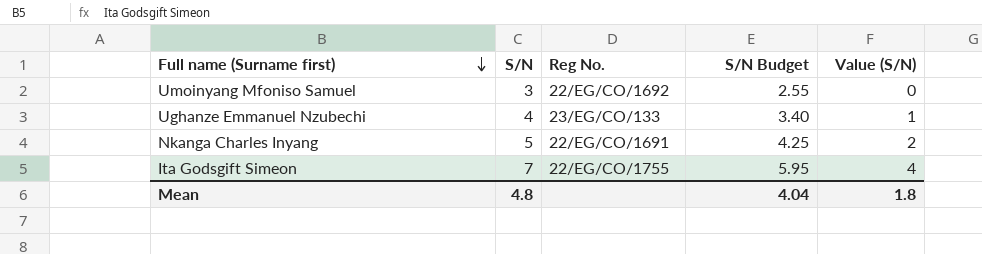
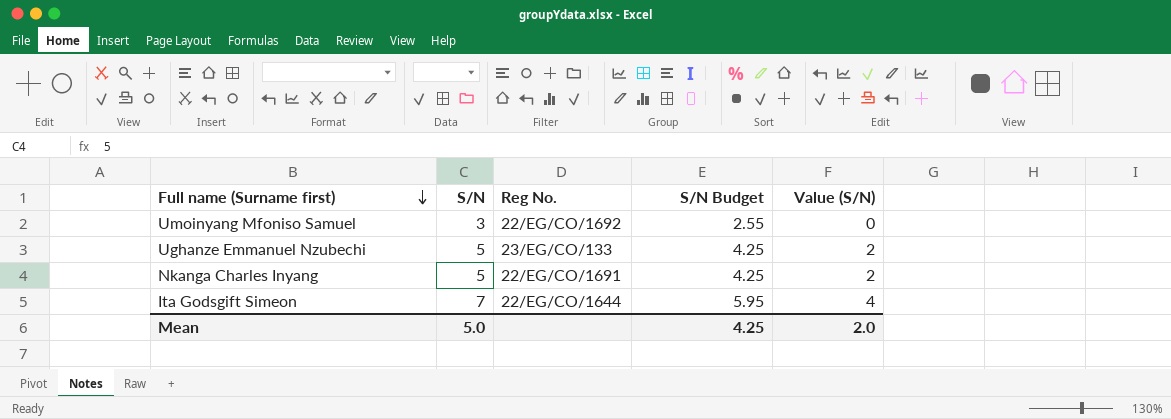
Ughanze Emmanuel Nzubechi | S/N: 4 -> 5
Ughanze Emmanuel Nzubechi | S/N Budget: 3.40 -> 4.25
Ughanze Emmanuel Nzubechi | Value (S/N): 1 -> 2
Ita Godsgift Simeon | Reg No.: 22/EG/CO/1755 -> 22/EG/CO/1644
Mean | S/N: 4.8 -> 5.0
Mean | S/N Budget: 4.04 -> 4.25
Mean | Value (S/N): 1.8 -> 2.0

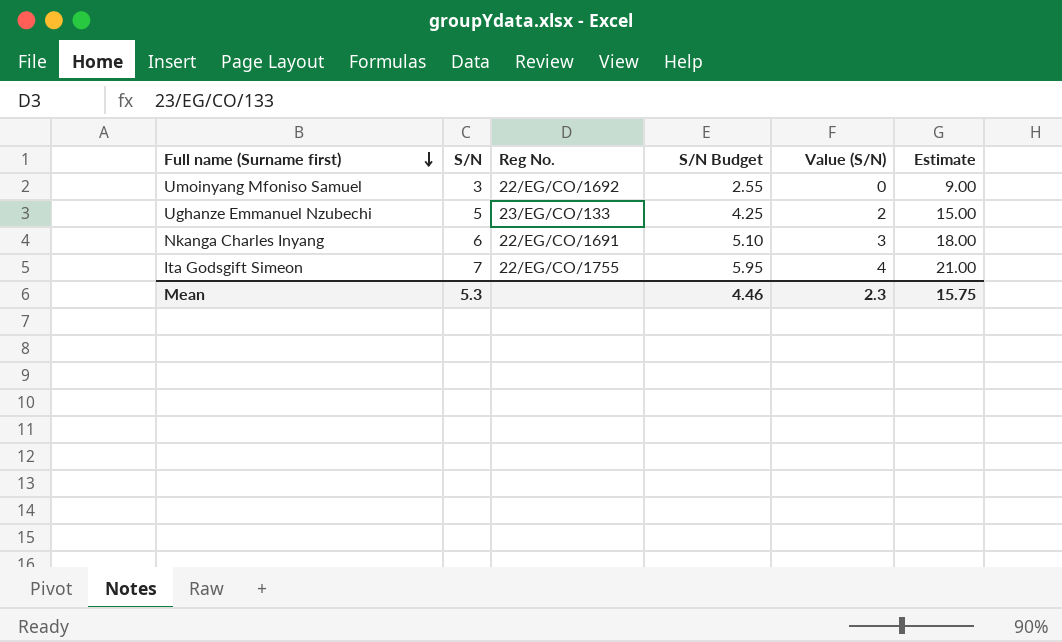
column Estimate | formula: none -> [S/N] * 3
Nkanga Charles Inyang | S/N: 5 -> 6
Nkanga Charles Inyang | S/N Budget: 4.25 -> 5.10
Nkanga Charles Inyang | Value (S/N): 2 -> 3
Ita Godsgift Simeon | Reg No.: 22/EG/CO/1644 -> 22/EG/CO/1755
Mean | S/N: 5.0 -> 5.3
Mean | S/N Budget: 4.25 -> 4.46
Mean | Value (S/N): 2.0 -> 2.3

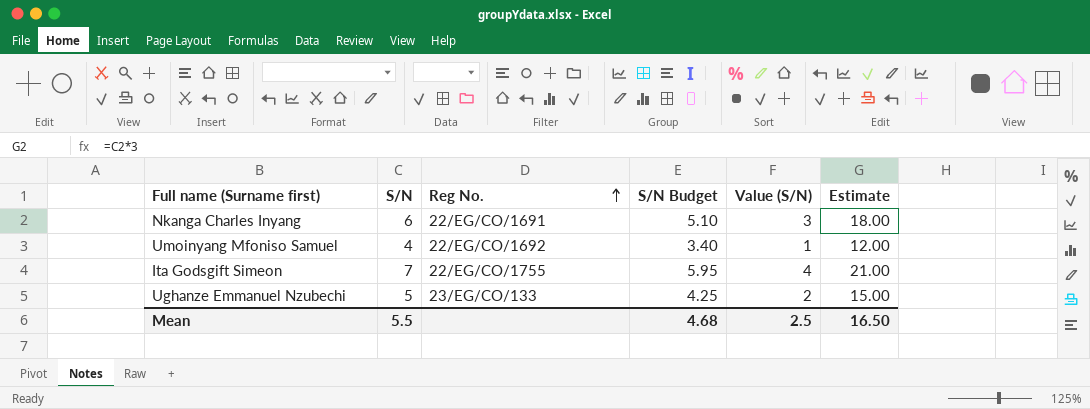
row order: Full name (Surname first) descending -> Reg No. ascending
Umoinyang Mfoniso Samuel | S/N: 3 -> 4
Umoinyang Mfoniso Samuel | S/N Budget: 2.55 -> 3.40
Umoinyang Mfoniso Samuel | Value (S/N): 0 -> 1
Umoinyang Mfoniso Samuel | Estimate: 9.00 -> 12.00
Mean | S/N: 5.3 -> 5.5
Mean | S/N Budget: 4.46 -> 4.68
Mean | Value (S/N): 2.3 -> 2.5
Mean | Estimate: 15.75 -> 16.50

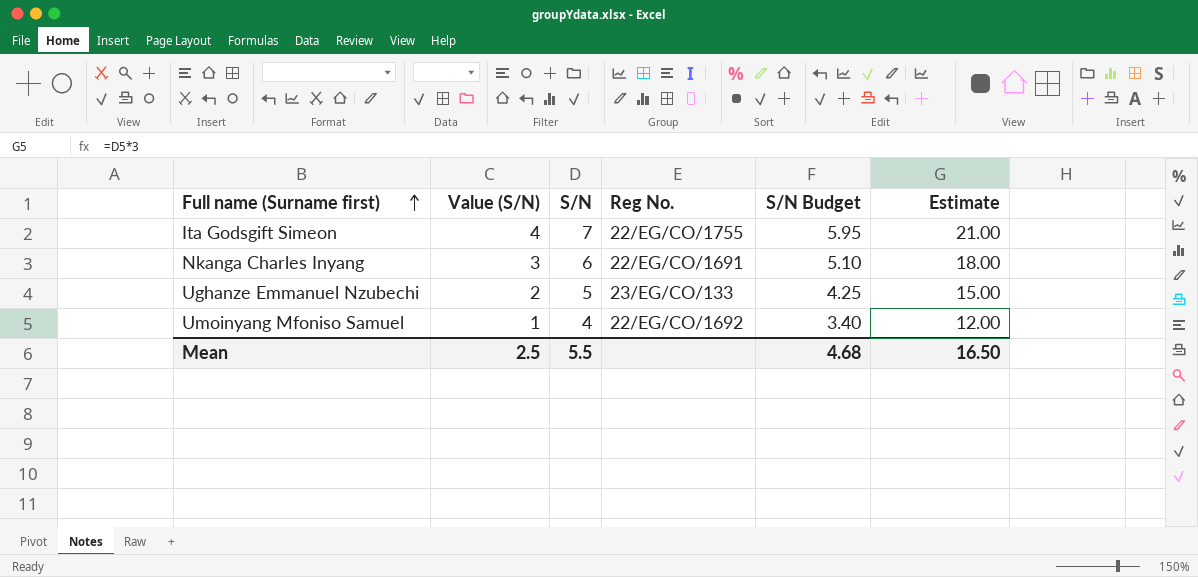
row order: Reg No. ascending -> Full name (Surname first) ascending
column Value (S/N) | position: 5 -> 2

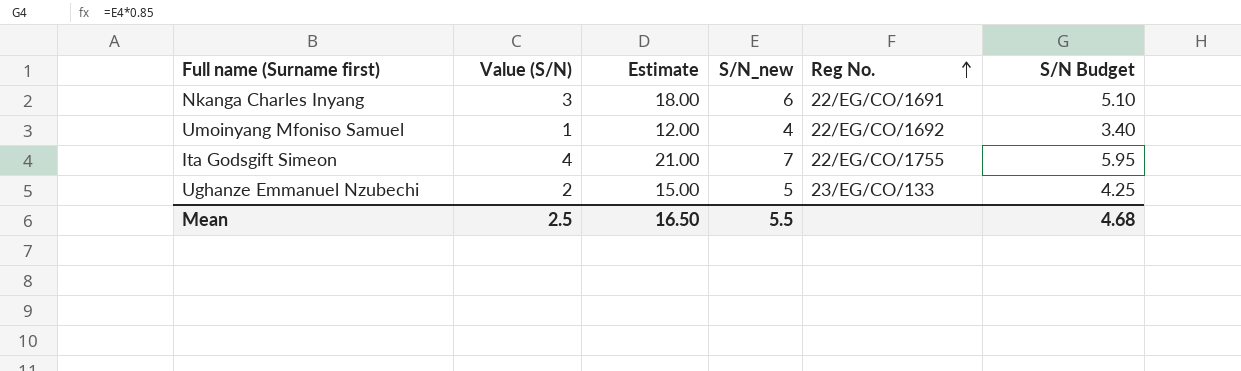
row order: Full name (Surname first) ascending -> Reg No. ascending
column Estimate | position: 6 -> 3
column name: S/N -> S/N_new

